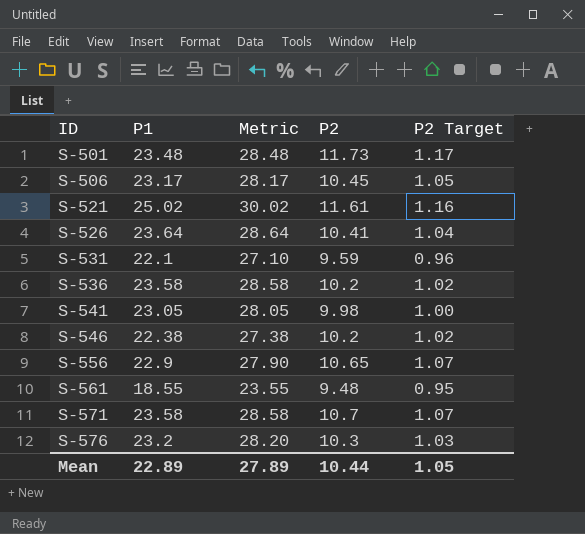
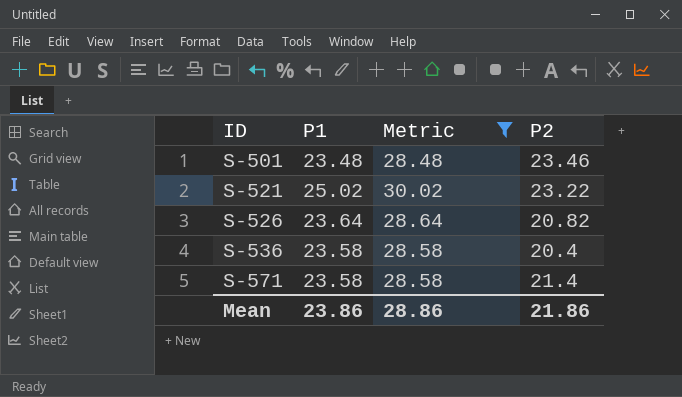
filter: none -> Metric >= 28.48
column P2 Target | formula: [P2] * 0.1 -> none
S-501 | P2: 11.73 -> 23.46
S-521 | P2: 11.61 -> 23.22
S-526 | P2: 10.41 -> 20.82
S-536 | P2: 10.2 -> 20.4
S-571 | P2: 10.7 -> 21.4
Mean | P1: 22.89 -> 23.86
Mean | Metric: 27.89 -> 28.86
Mean | P2: 10.44 -> 21.86

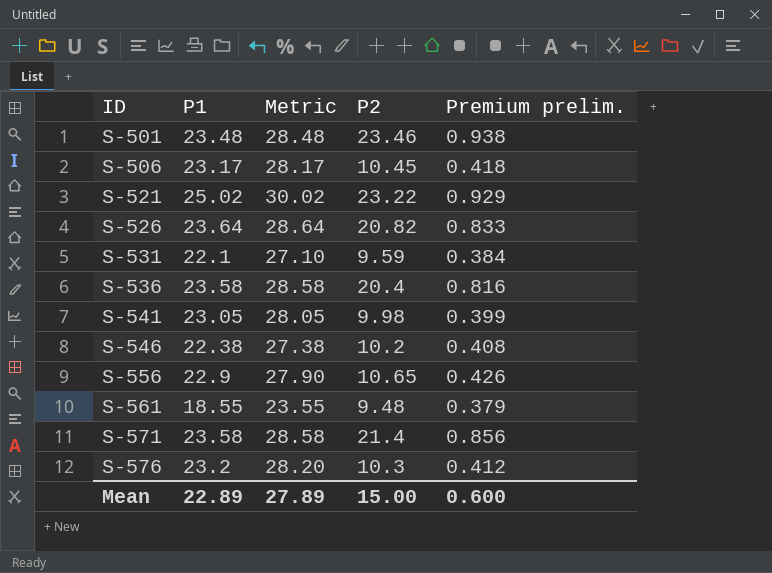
filter: Metric >= 28.48 -> none
column Premium prelim. | formula: none -> [P2] * 0.04
Mean | P1: 23.86 -> 22.89
Mean | Metric: 28.86 -> 27.89
Mean | P2: 21.86 -> 15.00

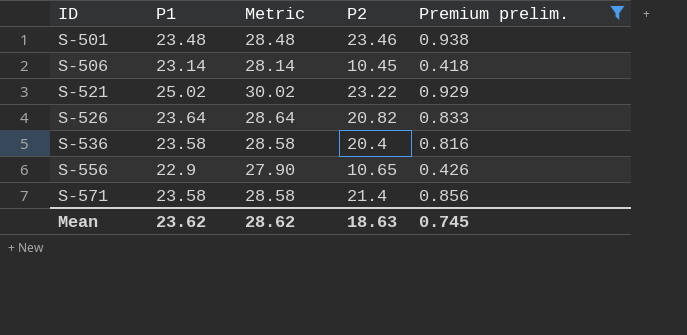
filter: none -> Premium prelim. >= 0.418
S-506 | P1: 23.17 -> 23.14
S-506 | Metric: 28.17 -> 28.14
Mean | P1: 22.89 -> 23.62
Mean | Metric: 27.89 -> 28.62
Mean | P2: 15.00 -> 18.63
Mean | Premium prelim.: 0.600 -> 0.745

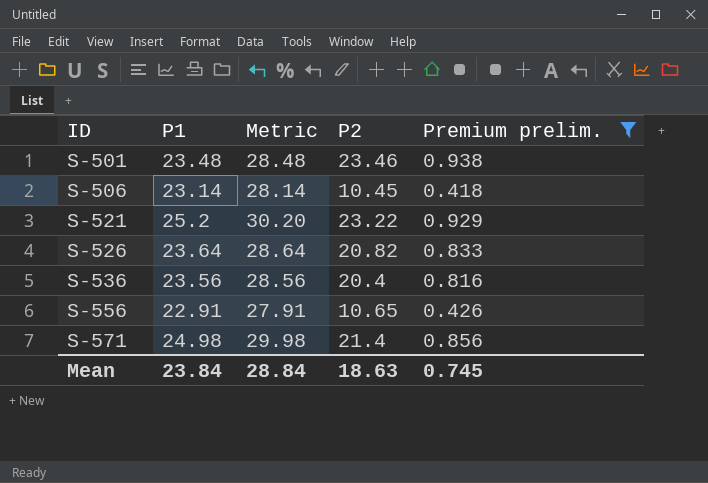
S-521 | P1: 25.02 -> 25.2
S-521 | Metric: 30.02 -> 30.20
S-536 | P1: 23.58 -> 23.56
S-536 | Metric: 28.58 -> 28.56
S-556 | P1: 22.9 -> 22.91
S-556 | Metric: 27.90 -> 27.91
S-571 | P1: 23.58 -> 24.98
S-571 | Metric: 28.58 -> 29.98
Mean | P1: 23.62 -> 23.84
Mean | Metric: 28.62 -> 28.84

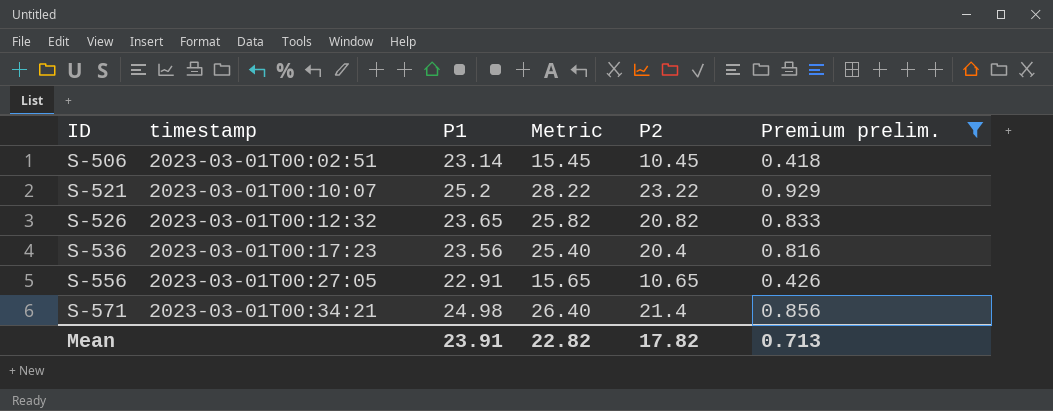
column timestamp | position: none -> 2
column Metric | formula: [P1] + 5 -> [P2] + 5
row S-501: 23.48 | 28.48 | 23.46 | 0.938 -> none
S-526 | P1: 23.64 -> 23.65
Mean | P1: 23.84 -> 23.91
Mean | Metric: 28.84 -> 22.82
Mean | P2: 18.63 -> 17.82
Mean | Premium prelim.: 0.745 -> 0.713

